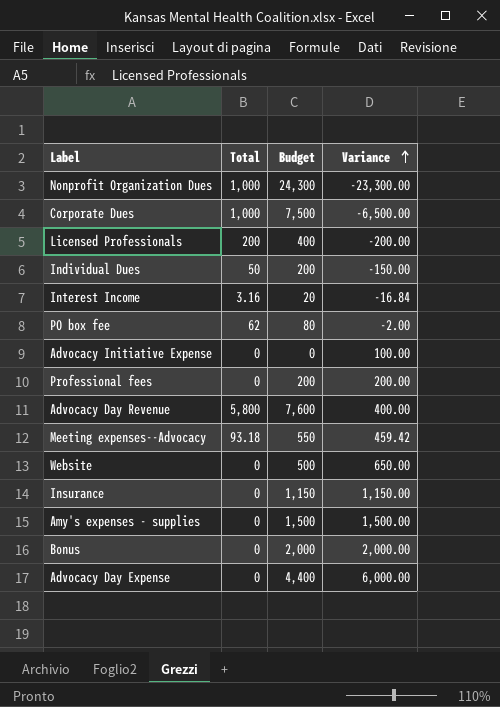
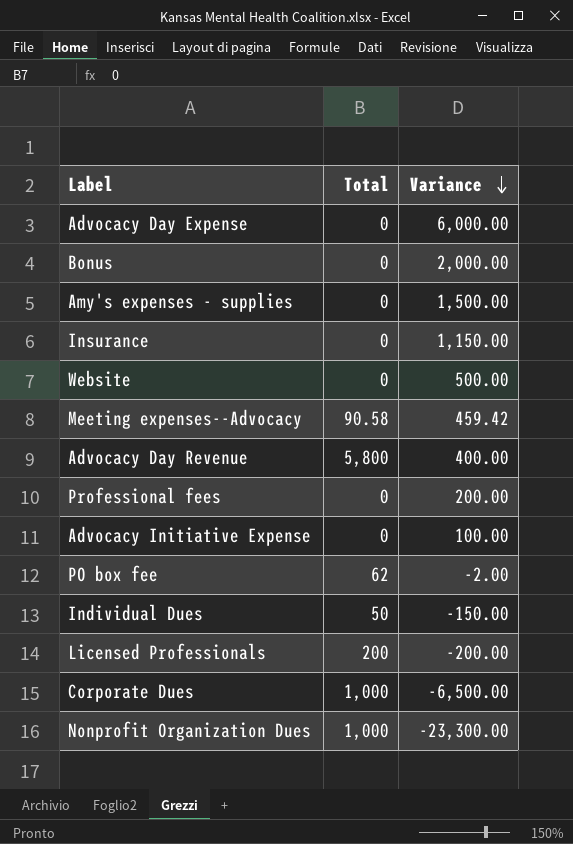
row order: Variance ascending -> Variance descending
column Budget | position: 3 -> none
row Interest Income: 3.16 | 20 | -16.84 -> none
Website | Variance: 650.00 -> 500.00
Meeting expenses--Advocacy | Total: 93.18 -> 90.58

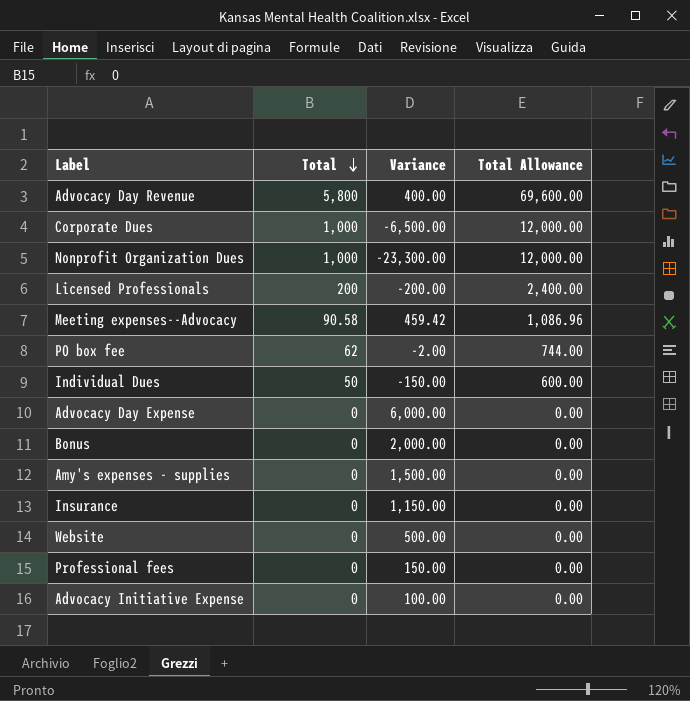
row order: Variance descending -> Total descending
column Total Allowance | formula: none -> [Total] * 12
Professional fees | Variance: 200.00 -> 150.00

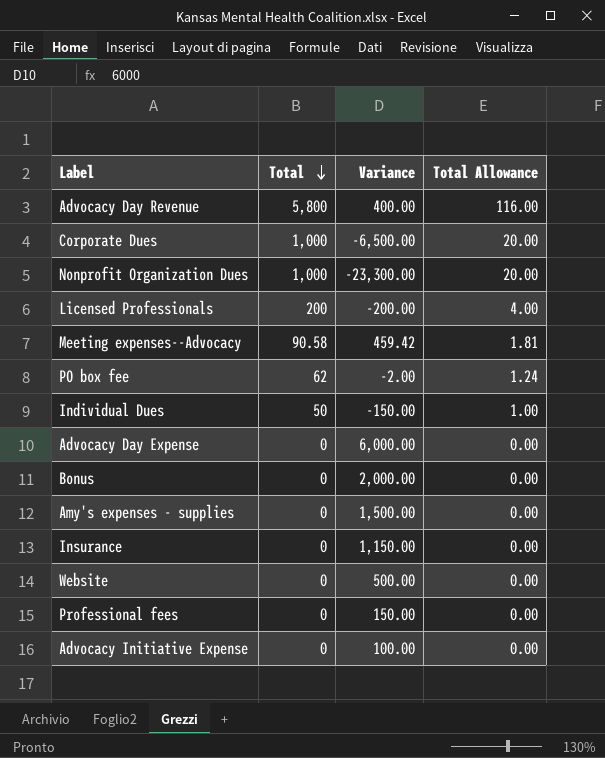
column Total Allowance | formula: [Total] * 12 -> [Total] * 0.02

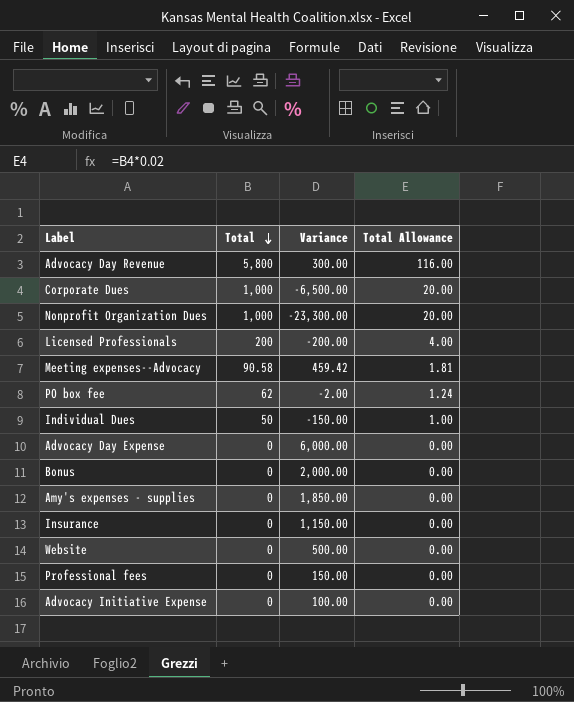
Advocacy Day Revenue | Variance: 400.00 -> 300.00
Amy's expenses - supplies | Variance: 1,500.00 -> 1,850.00

